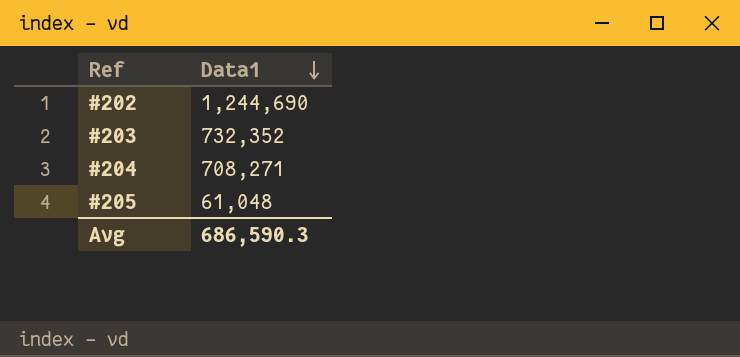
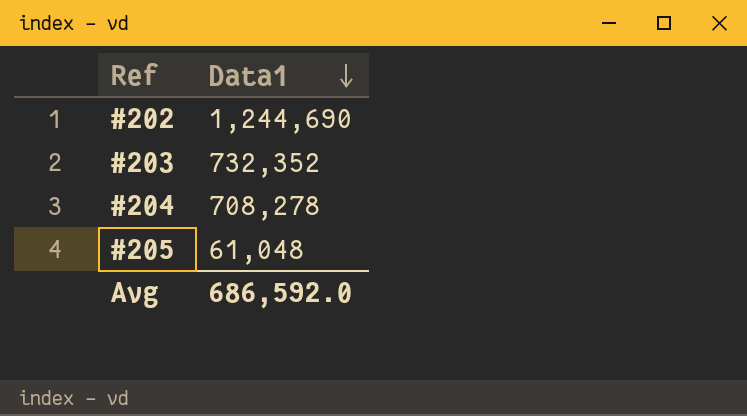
#204 | Data1: 708,271 -> 708,278
Avg | Data1: 686,590.3 -> 686,592.0

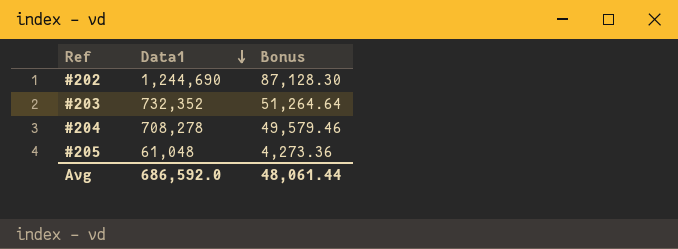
column Bonus | formula: none -> [Data1] * 0.07

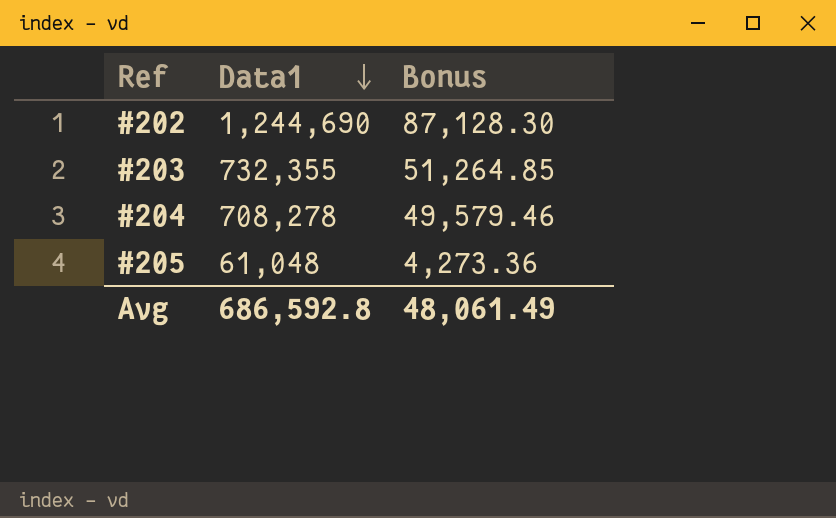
#203 | Data1: 732,352 -> 732,355
#203 | Bonus: 51,264.64 -> 51,264.85
Avg | Data1: 686,592.0 -> 686,592.8
Avg | Bonus: 48,061.44 -> 48,061.49

